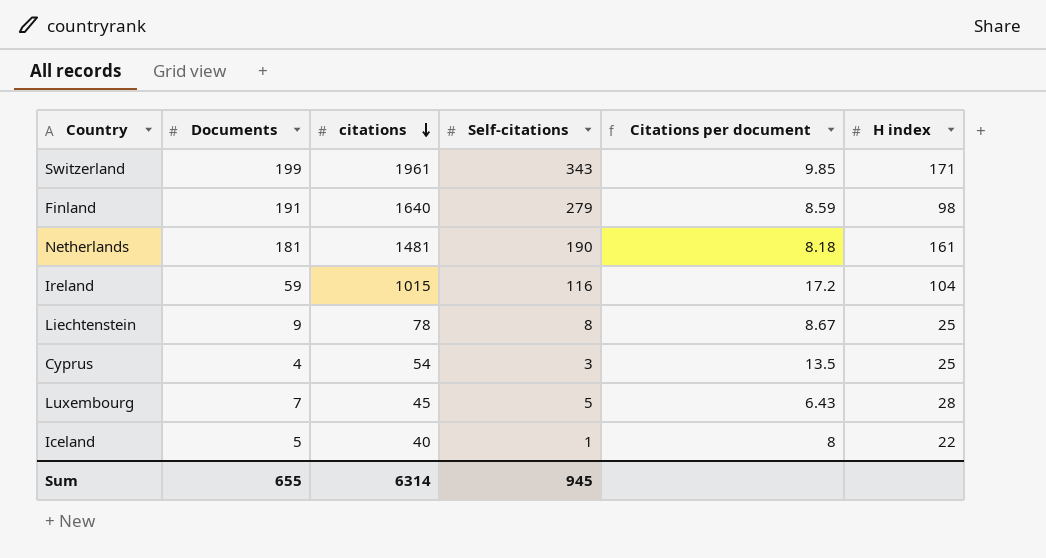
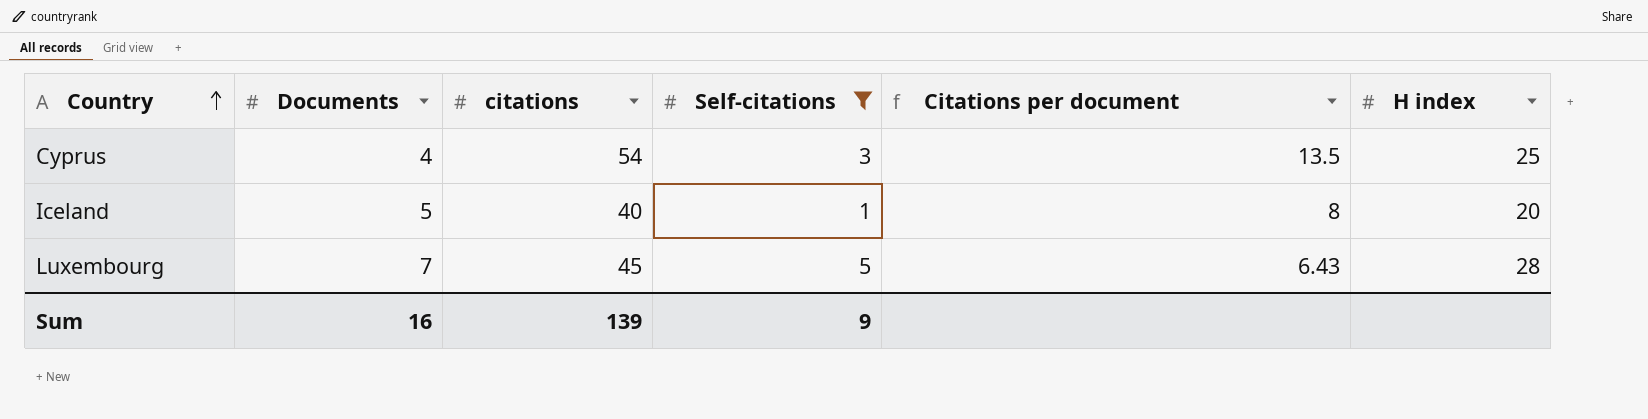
filter: none -> Self-citations <= 5
row order: citations descending -> Country ascending
Iceland | H index: 22 -> 20
Sum | Documents: 655 -> 16
Sum | citations: 6314 -> 139
Sum | Self-citations: 945 -> 9

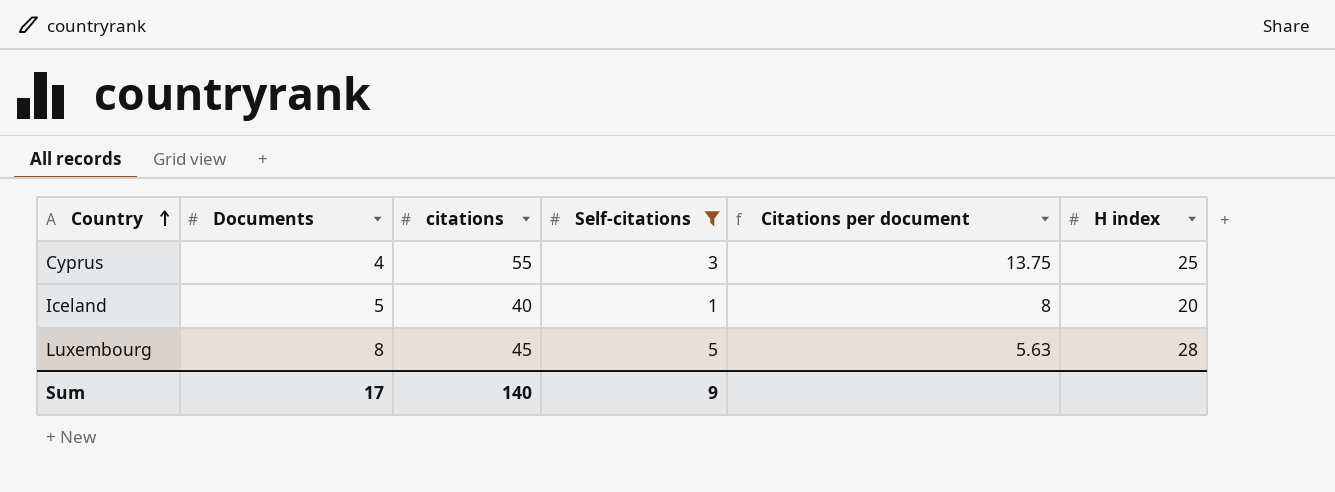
Cyprus | citations: 54 -> 55
Cyprus | Citations per document: 13.5 -> 13.75
Luxembourg | Documents: 7 -> 8
Luxembourg | Citations per document: 6.43 -> 5.63
Sum | Documents: 16 -> 17
Sum | citations: 139 -> 140

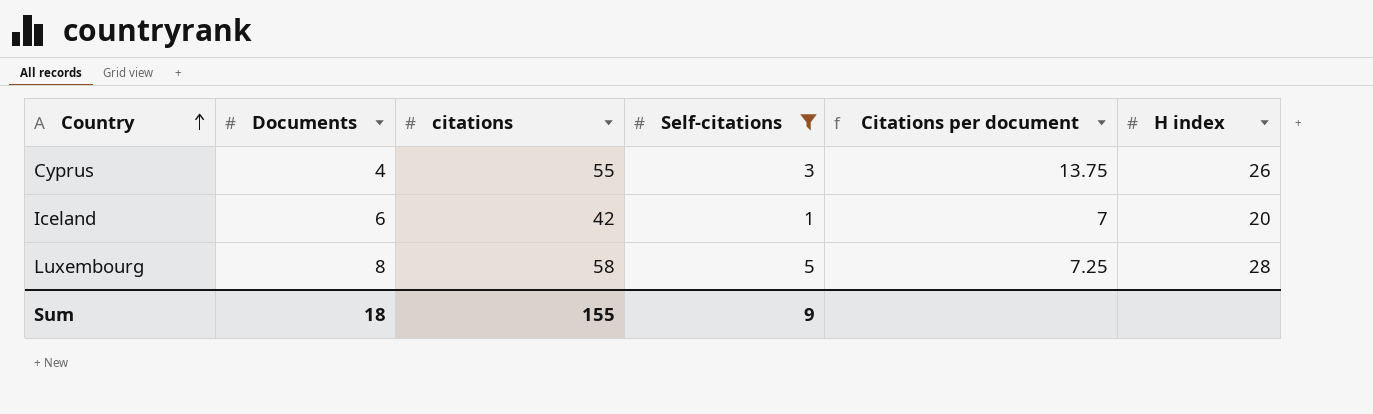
Cyprus | H index: 25 -> 26
Iceland | Documents: 5 -> 6
Iceland | citations: 40 -> 42
Iceland | Citations per document: 8 -> 7
Luxembourg | citations: 45 -> 58
Luxembourg | Citations per document: 5.63 -> 7.25
Sum | Documents: 17 -> 18
Sum | citations: 140 -> 155

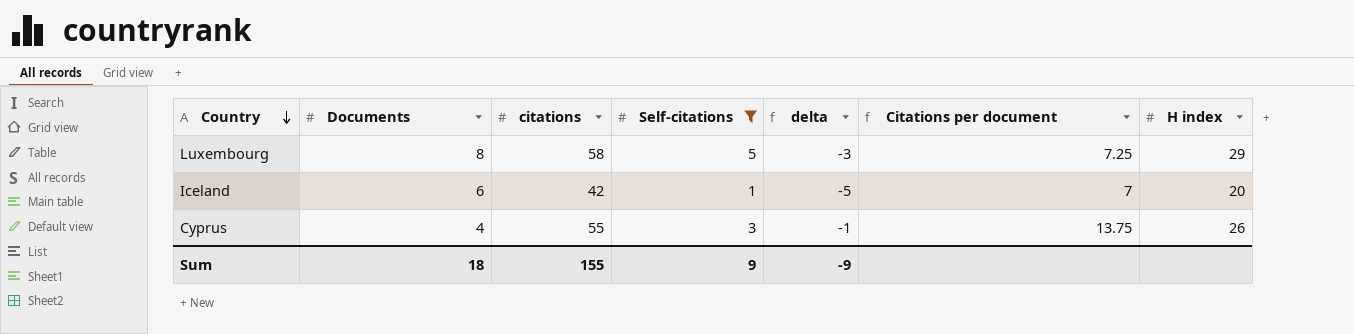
row order: Country ascending -> Country descending
column delta | formula: none -> [Self-citations] - [Documents]
Luxembourg | H index: 28 -> 29

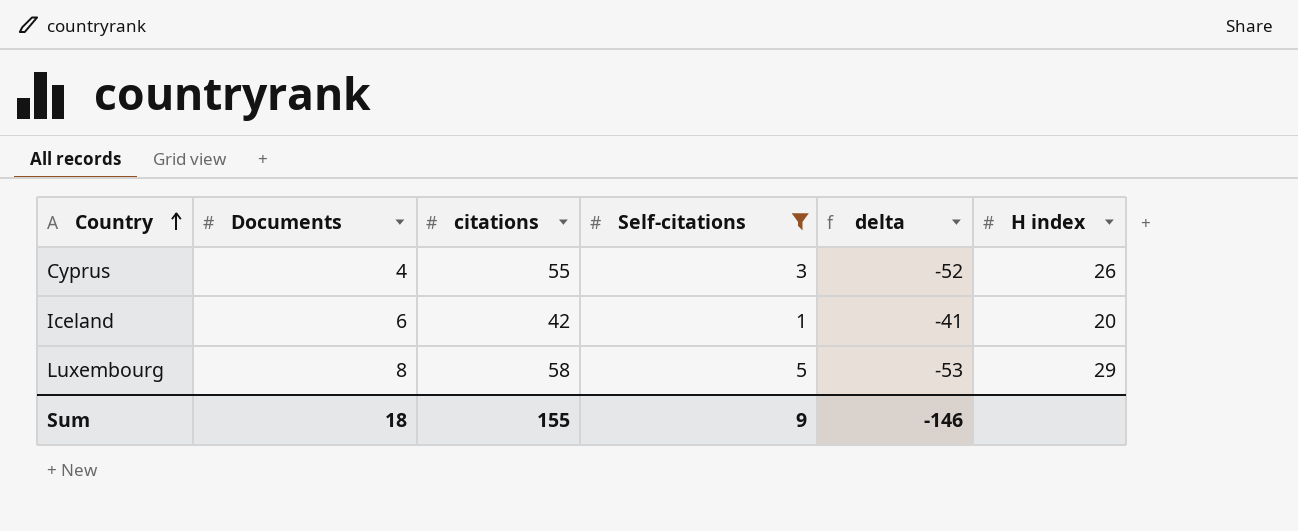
row order: Country descending -> Country ascending
column Citations per document | formula: [citations] / [Documents] -> none
column delta | formula: [Self-citations] - [Documents] -> [Self-citations] - [citations]
Sum | delta: -9 -> -146

